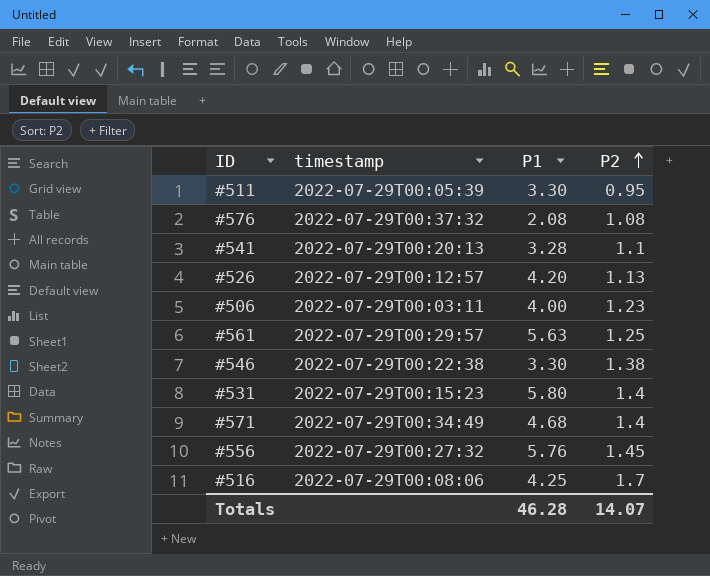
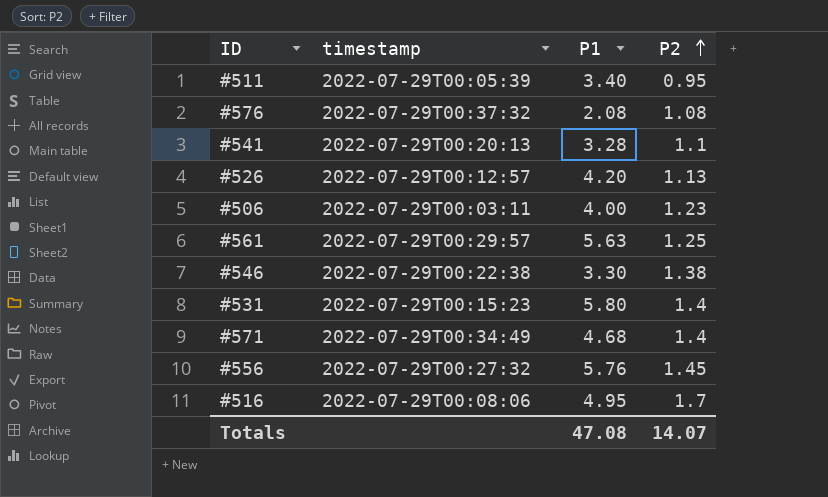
#511 | P1: 3.30 -> 3.40
#516 | P1: 4.25 -> 4.95
Totals | P1: 46.28 -> 47.08

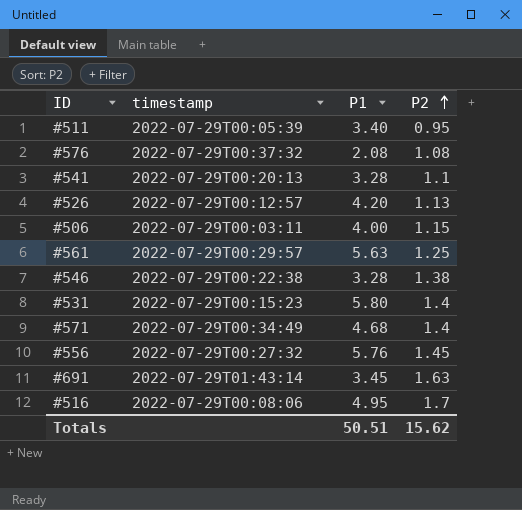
#506 | P2: 1.23 -> 1.15
#546 | P1: 3.30 -> 3.28
row #691: none -> 2022-07-29T01:43:14 | 3.45 | 1.63
Totals | P1: 47.08 -> 50.51
Totals | P2: 14.07 -> 15.62

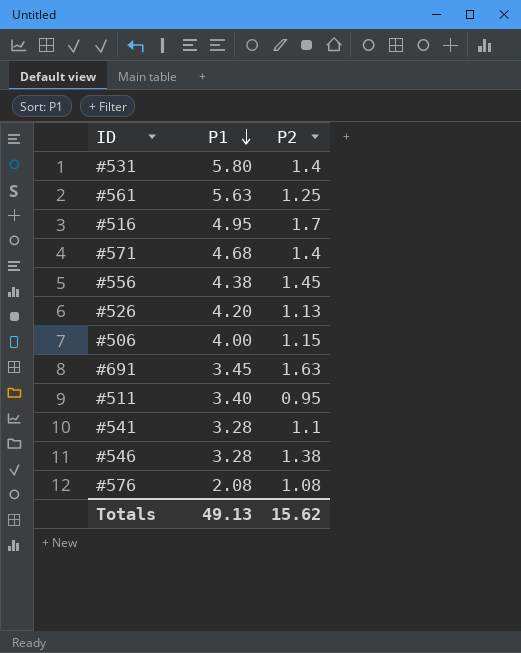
row order: P2 ascending -> P1 descending
column timestamp | position: 2 -> none
#556 | P1: 5.76 -> 4.38
Totals | P1: 50.51 -> 49.13

